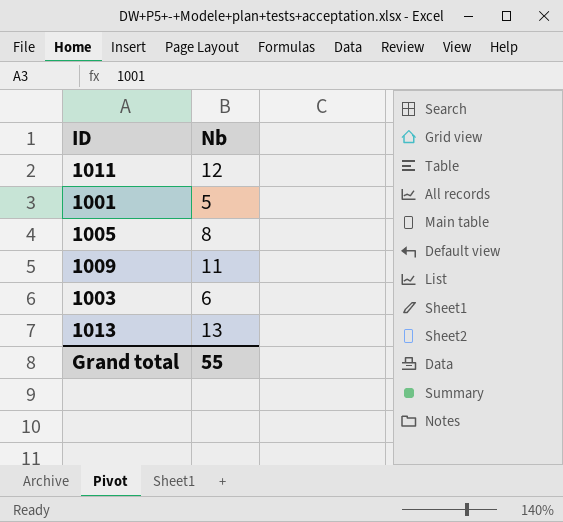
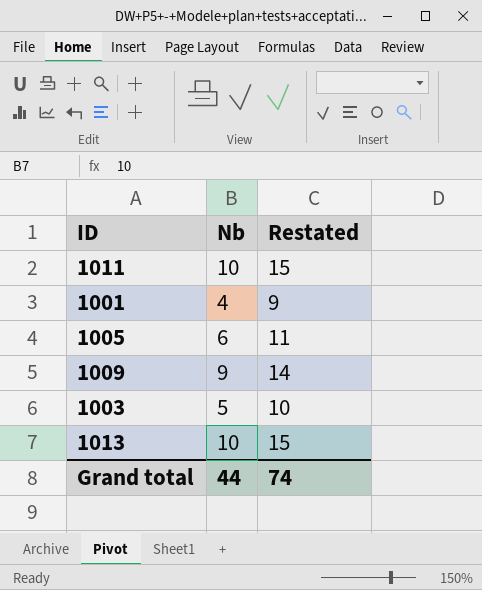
column Restated | formula: none -> [Nb] + 5
1011 | Nb: 12 -> 10
1001 | Nb: 5 -> 4
1005 | Nb: 8 -> 6
1009 | Nb: 11 -> 9
1003 | Nb: 6 -> 5
1013 | Nb: 13 -> 10
Grand total | Nb: 55 -> 44

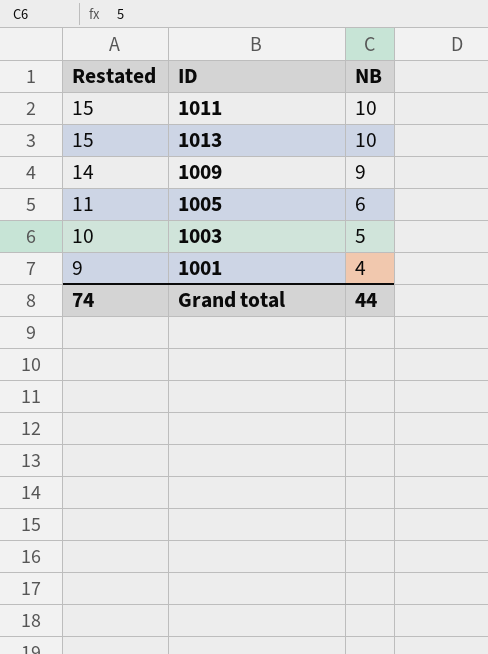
row order: none -> Restated descending
column Restated | position: 3 -> 1
column name: Nb -> NB

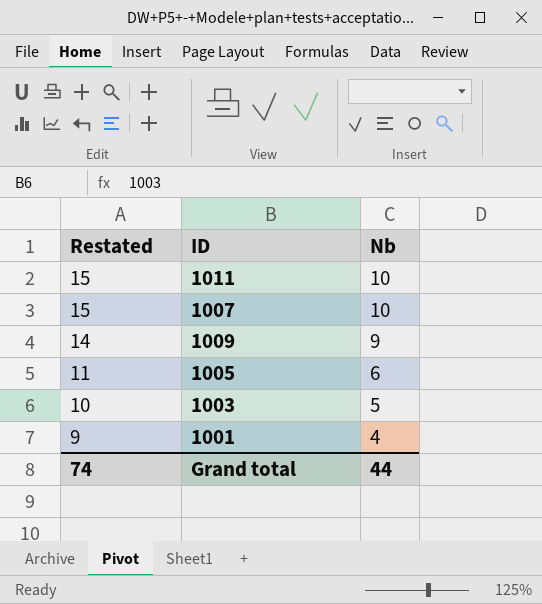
column name: NB -> Nb
row 1013: 15 | 10 -> none
row 1007: none -> 15 | 10

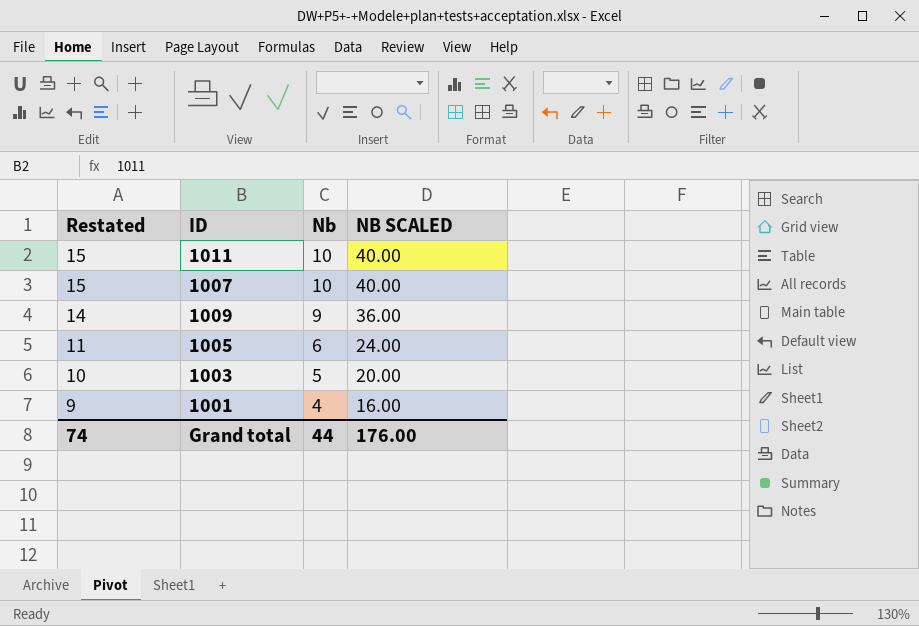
column NB SCALED | formula: none -> [Nb] * 4

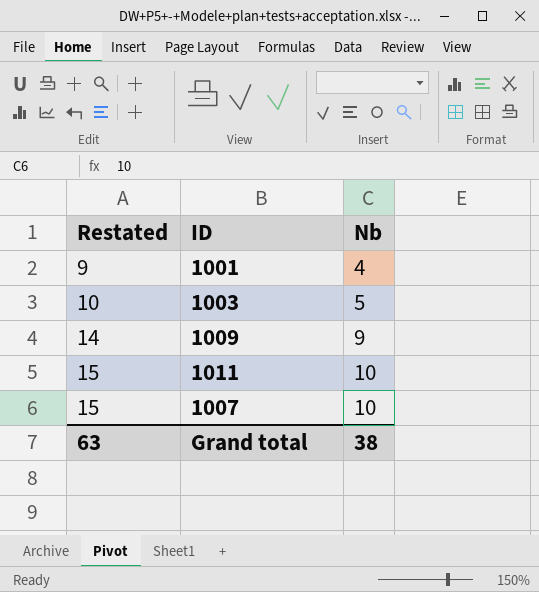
row order: Restated descending -> Restated ascending
column NB SCALED | formula: [Nb] * 4 -> none
row 1005: 11 | 6 | 24.00 -> none
Grand total | Restated: 74 -> 63
Grand total | Nb: 44 -> 38

